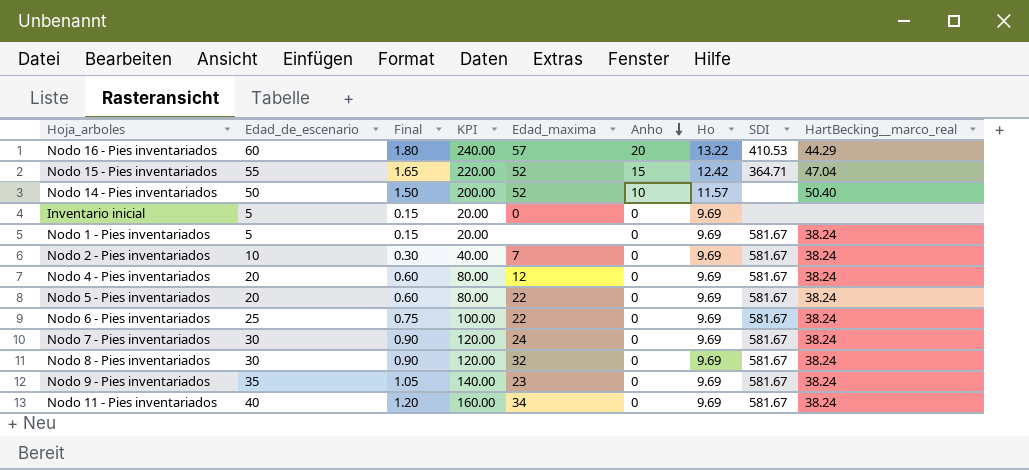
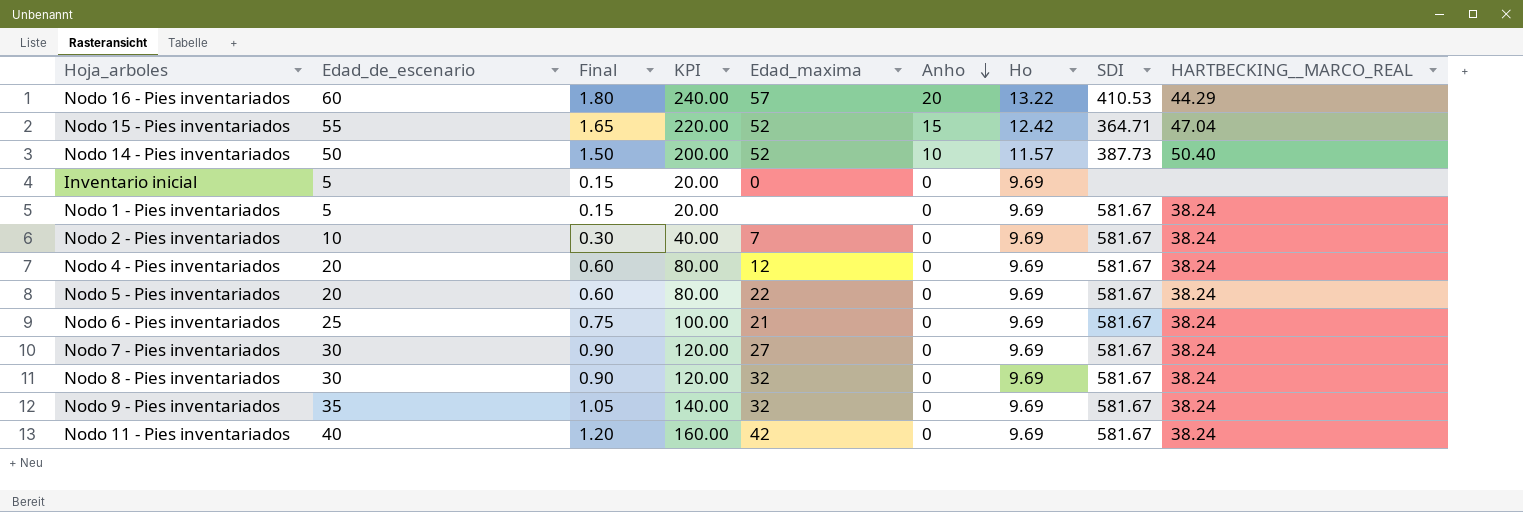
column name: HartBecking__marco_real -> HARTBECKING__MARCO_REAL
Nodo 14 - Pies inventariados | SDI: none -> 387.73
Nodo 6 - Pies inventariados | Edad_maxima: 22 -> 21
Nodo 7 - Pies inventariados | Edad_maxima: 24 -> 27
Nodo 9 - Pies inventariados | Edad_maxima: 23 -> 32
Nodo 11 - Pies inventariados | Edad_maxima: 34 -> 42

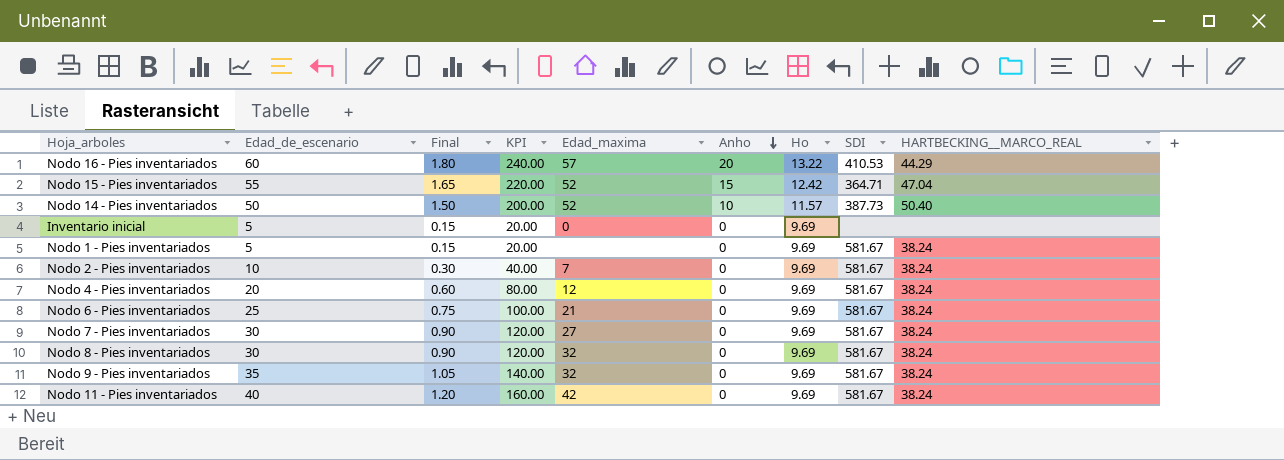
row Nodo 5 - Pies inventariados: 20 | 0.60 | 80.00 | 22 | 0 | 9.69 | 581.67 | 38.24 -> none

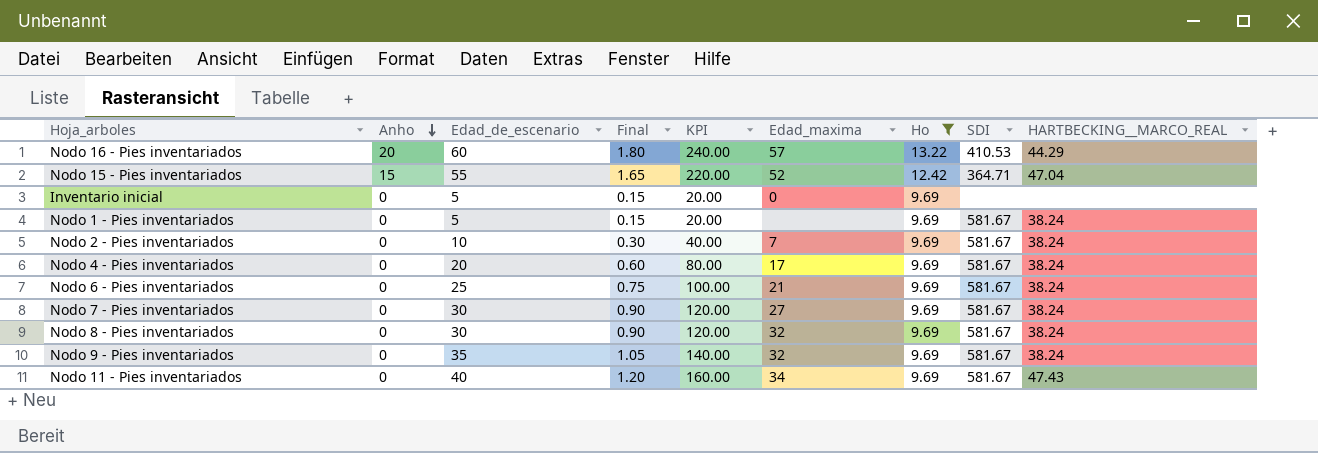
filter: none -> Ho != 11.57
column Anho | position: 6 -> 2
Nodo 4 - Pies inventariados | Edad_maxima: 12 -> 17
Nodo 11 - Pies inventariados | Edad_maxima: 42 -> 34
Nodo 11 - Pies inventariados | HARTBECKING__MARCO_REAL: 38.24 -> 47.43

